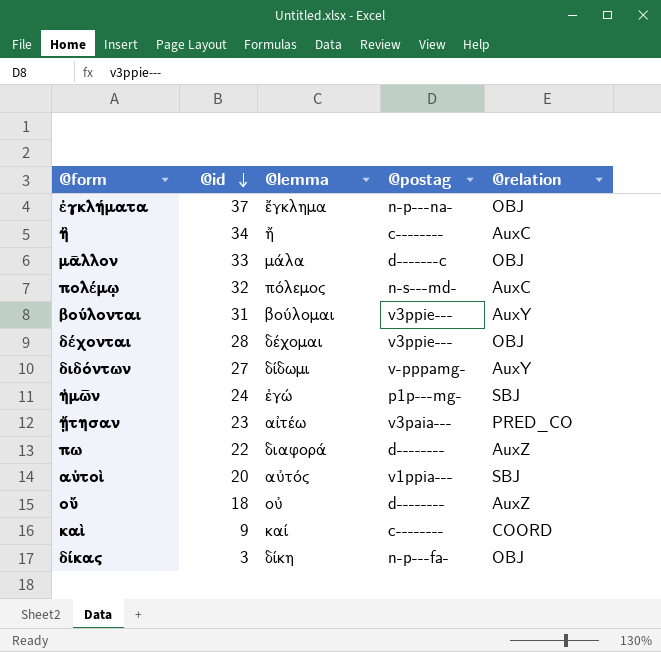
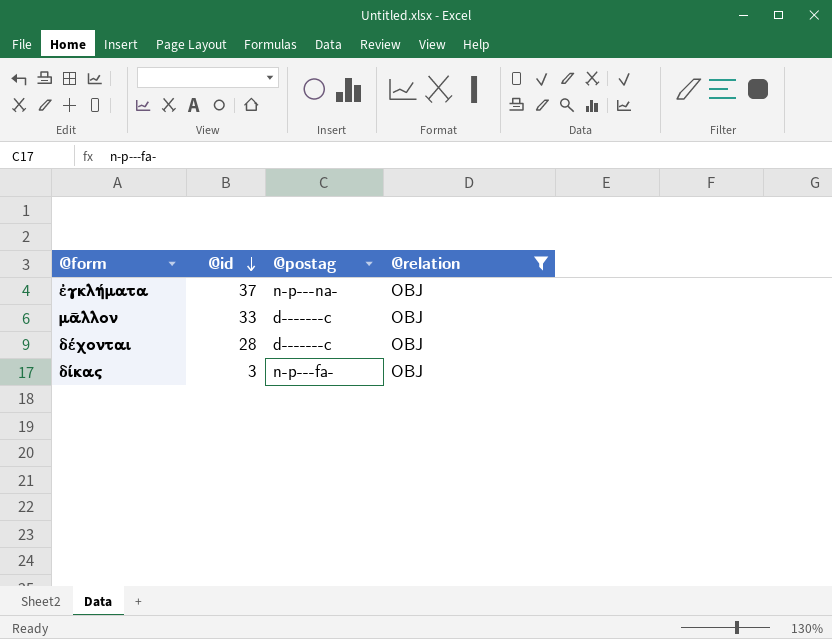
filter: none -> @relation = OBJ
column @lemma | position: 3 -> none
δέχονται | @postag: v3ppie--- -> d-------c

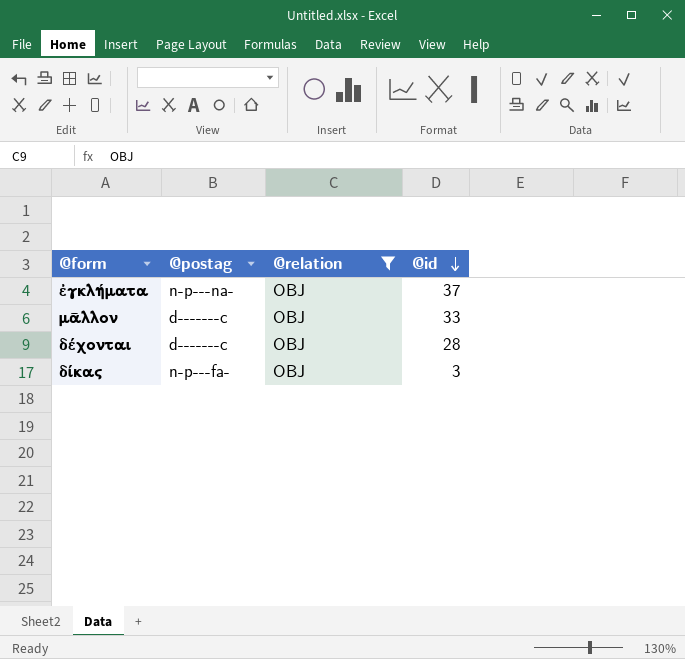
column @id | position: 2 -> 4

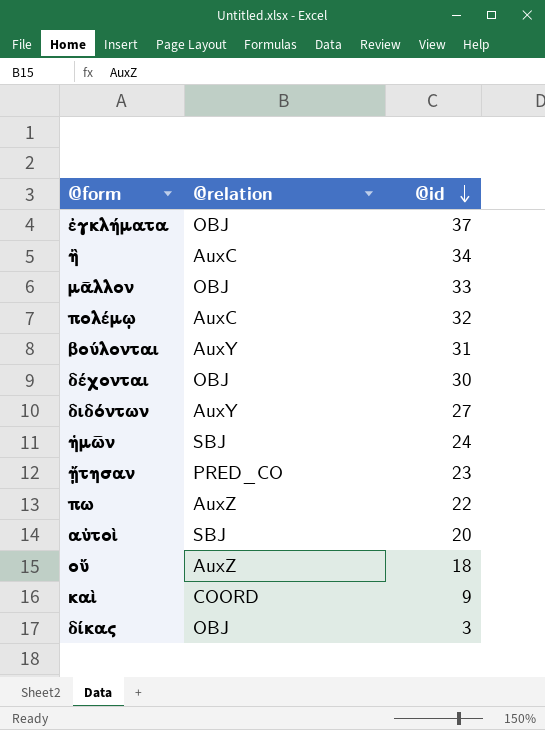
filter: @relation = OBJ -> none
column @postag | position: 2 -> none
δέχονται | @id: 28 -> 30

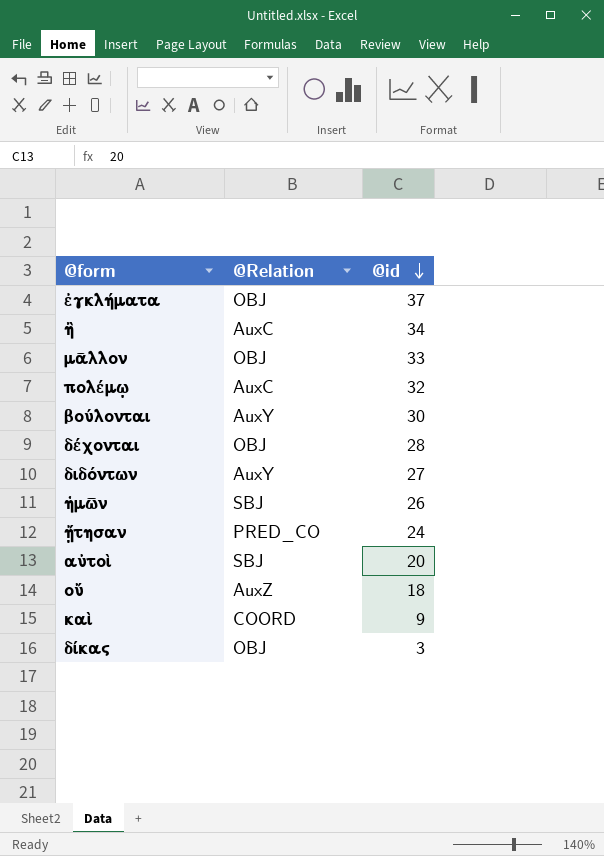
column name: @relation -> @Relation
row πω: AuxZ | 22 -> none
βούλονται | @id: 31 -> 30
δέχονται | @id: 30 -> 28
ἡμῶν | @id: 24 -> 26
ᾔτησαν | @id: 23 -> 24

